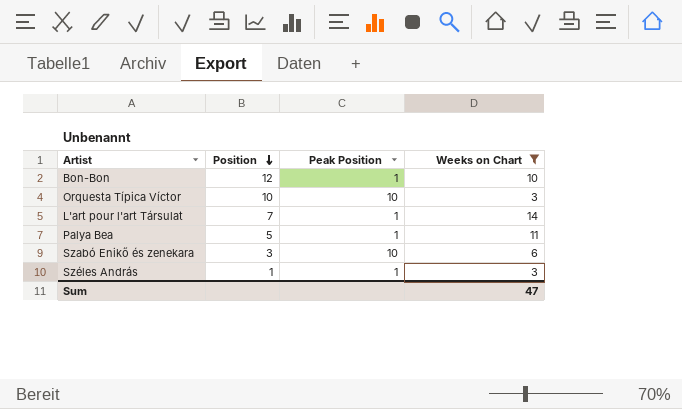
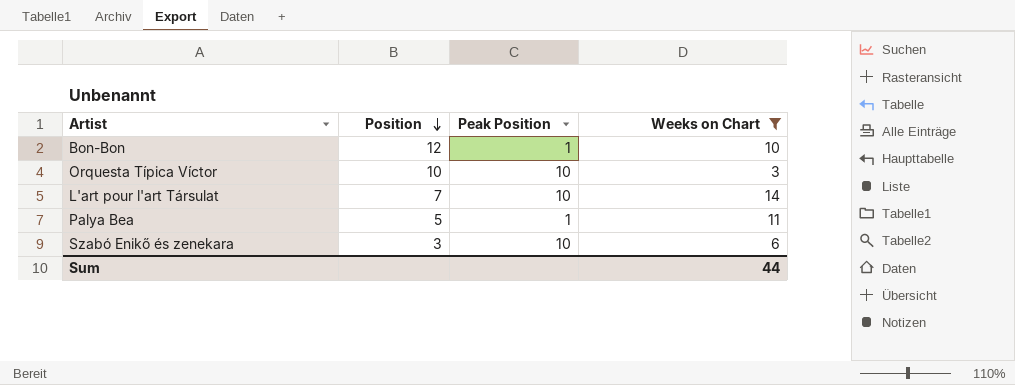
row Széles András: 1 | 1 | 3 -> none
L'art pour l'art Társulat | Peak Position: 1 -> 10
Sum | Weeks on Chart: 47 -> 44

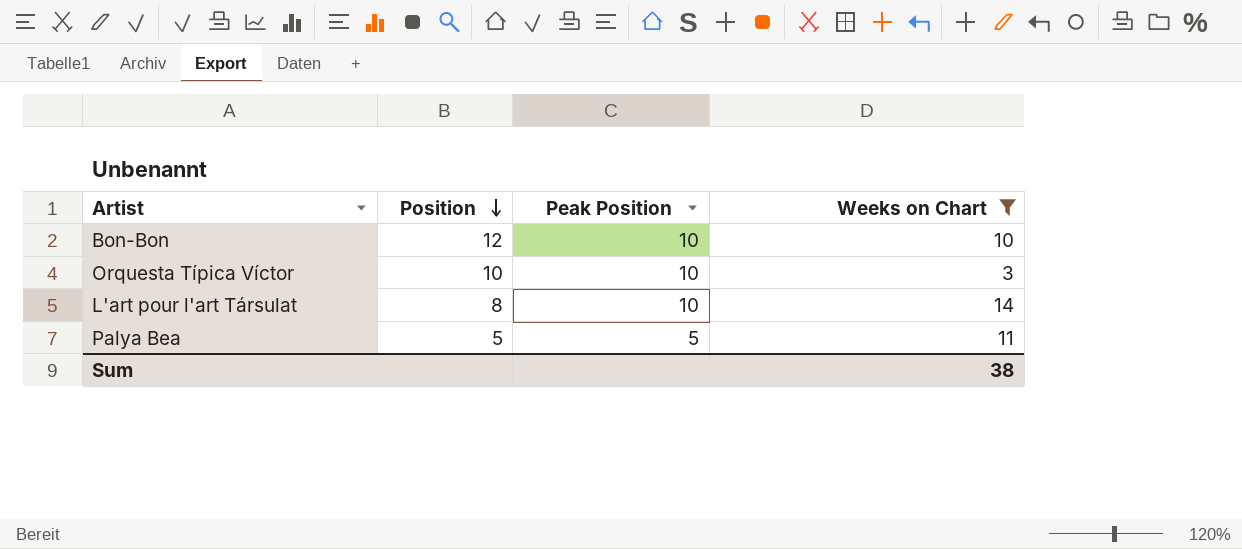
row Szabó Enikő és zenekara: 3 | 10 | 6 -> none
Bon-Bon | Peak Position: 1 -> 10
L'art pour l'art Társulat | Position: 7 -> 8
Palya Bea | Peak Position: 1 -> 5
Sum | Weeks on Chart: 44 -> 38

